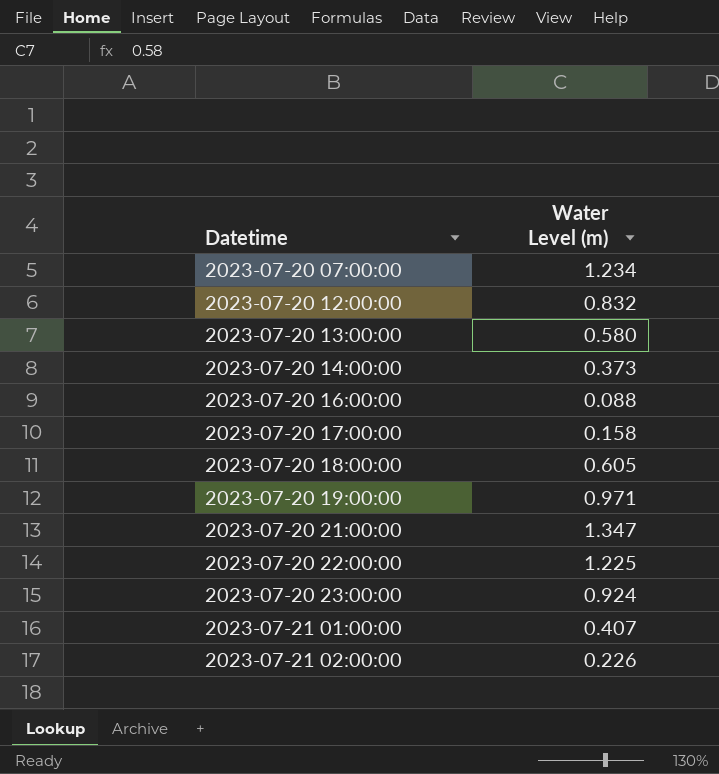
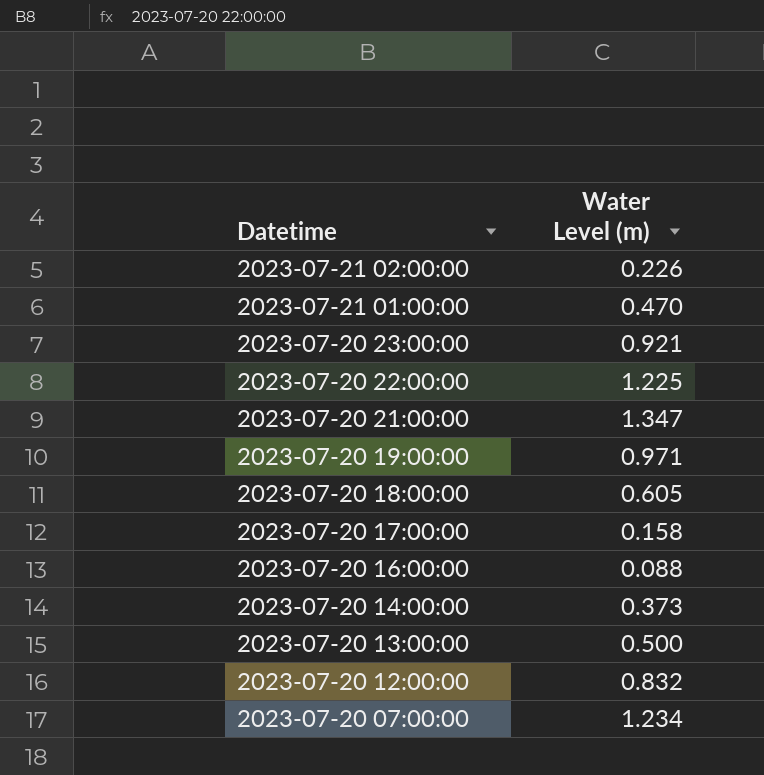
row order: Datetime ascending -> Datetime descending
2023-07-21 01:00:00 | Water Level (m): 0.407 -> 0.470
2023-07-20 23:00:00 | Water Level (m): 0.924 -> 0.921
2023-07-20 13:00:00 | Water Level (m): 0.580 -> 0.500

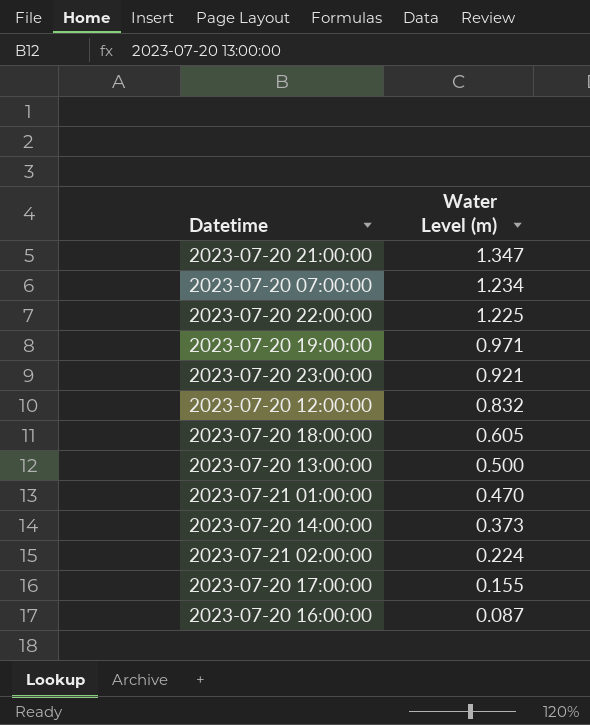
row order: Datetime descending -> Water Level (m) descending
2023-07-21 02:00:00 | Water Level (m): 0.226 -> 0.224
2023-07-20 17:00:00 | Water Level (m): 0.158 -> 0.155
2023-07-20 16:00:00 | Water Level (m): 0.088 -> 0.087

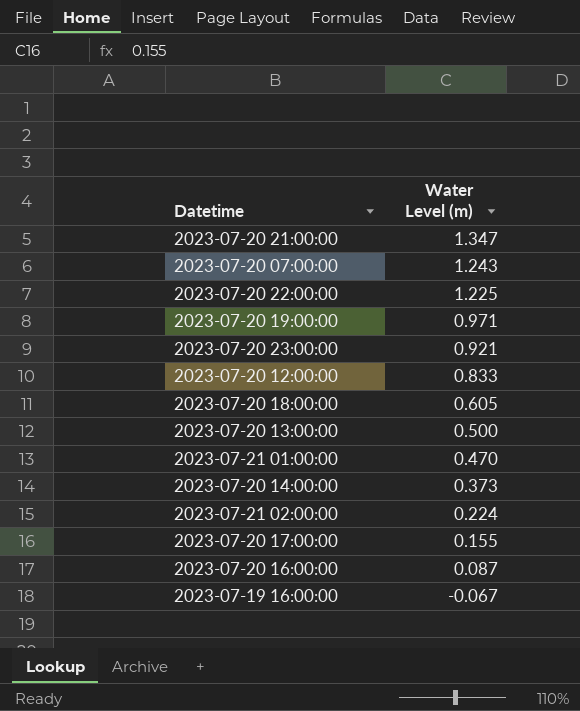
2023-07-20 07:00:00 | Water Level (m): 1.234 -> 1.243
2023-07-20 12:00:00 | Water Level (m): 0.832 -> 0.833
row 2023-07-19 16:00:00: none -> -0.067

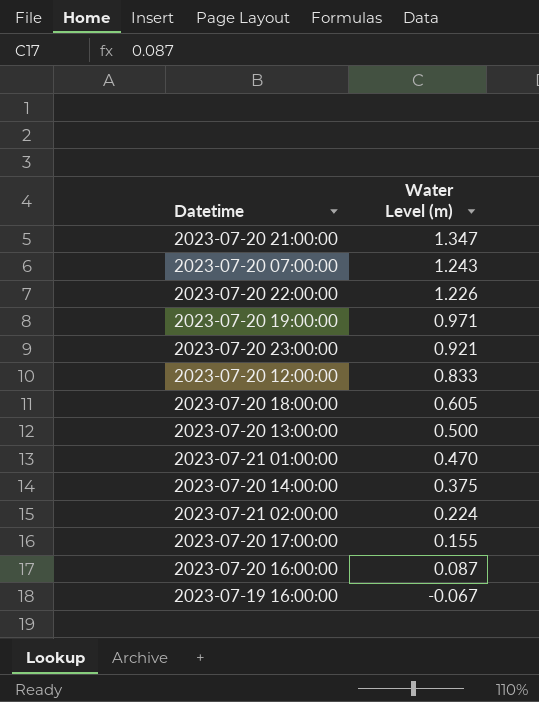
2023-07-20 22:00:00 | Water Level (m): 1.225 -> 1.226
2023-07-20 14:00:00 | Water Level (m): 0.373 -> 0.375

